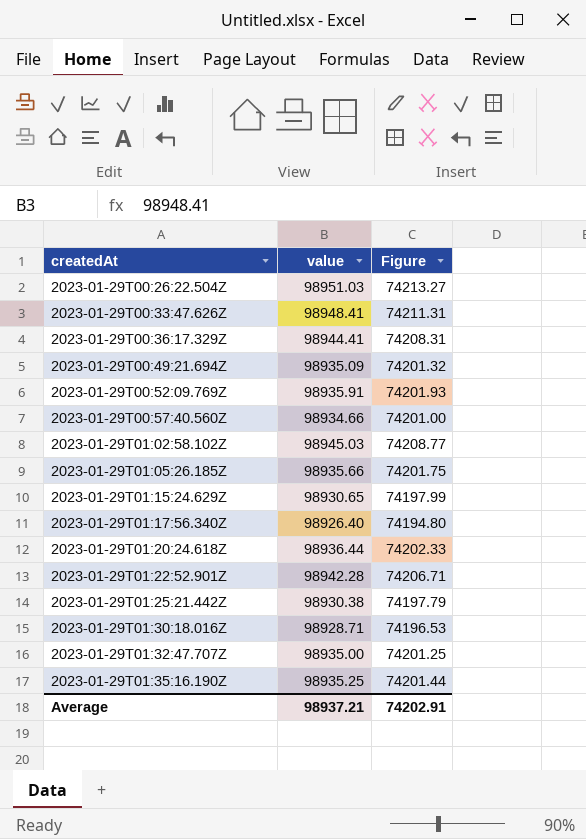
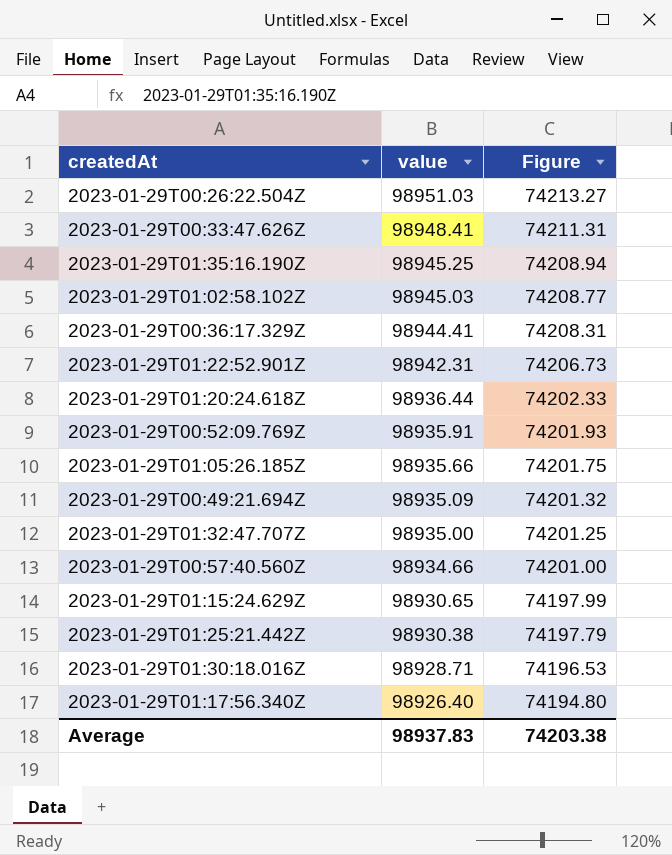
row order: createdAt ascending -> value descending
2023-01-29T01:35:16.190Z | value: 98935.25 -> 98945.25
2023-01-29T01:35:16.190Z | Figure: 74201.44 -> 74208.94
2023-01-29T01:22:52.901Z | value: 98942.28 -> 98942.31
2023-01-29T01:22:52.901Z | Figure: 74206.71 -> 74206.73
Average | value: 98937.21 -> 98937.83
Average | Figure: 74202.91 -> 74203.38

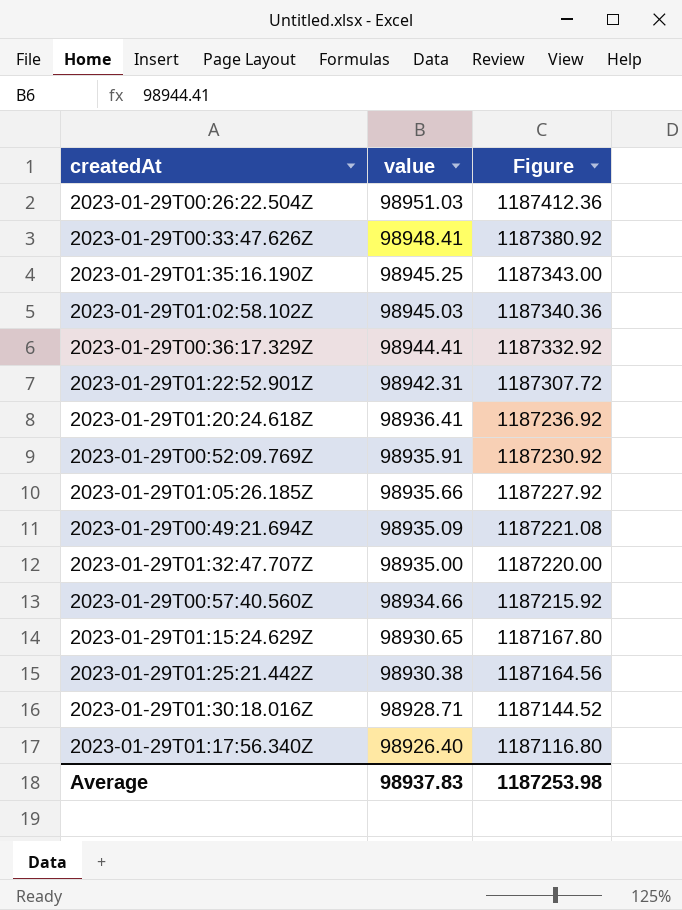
column Figure | formula: [value] * 0.75 -> [value] * 12
2023-01-29T01:20:24.618Z | value: 98936.44 -> 98936.41
Average | Figure: 74203.38 -> 1187253.98

